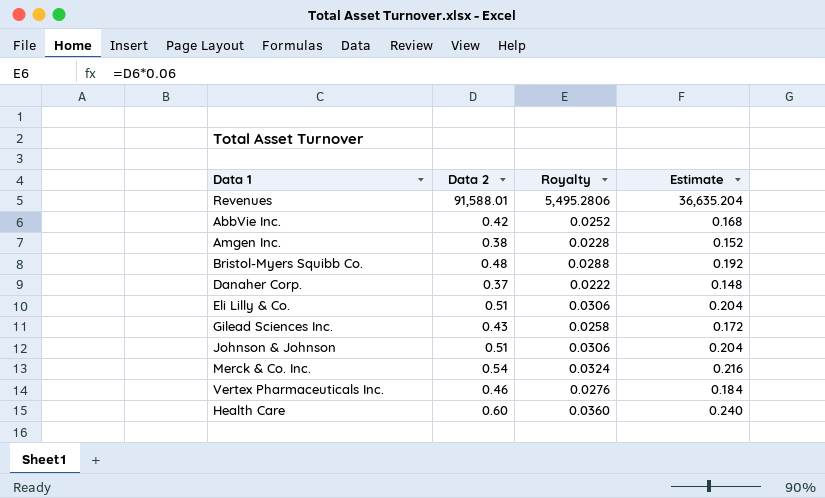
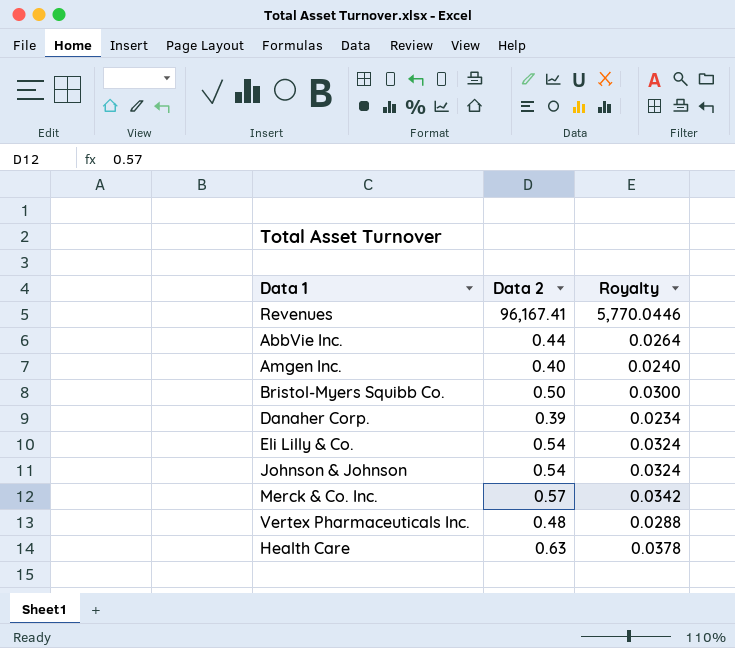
column Estimate | formula: [Data 2] * 0.4 -> none
row Gilead Sciences Inc.: 0.43 | 0.0258 | 0.172 -> none
Revenues | Data 2: 91,588.01 -> 96,167.41
Revenues | Royalty: 5,495.2806 -> 5,770.0446
AbbVie Inc. | Data 2: 0.42 -> 0.44
AbbVie Inc. | Royalty: 0.0252 -> 0.0264
Amgen Inc. | Data 2: 0.38 -> 0.40
Amgen Inc. | Royalty: 0.0228 -> 0.0240
Bristol-Myers Squibb Co. | Data 2: 0.48 -> 0.50
Bristol-Myers Squibb Co. | Royalty: 0.0288 -> 0.0300
Danaher Corp. | Data 2: 0.37 -> 0.39
Danaher Corp. | Royalty: 0.0222 -> 0.0234
Eli Lilly & Co. | Data 2: 0.51 -> 0.54
Eli Lilly & Co. | Royalty: 0.0306 -> 0.0324
Johnson & Johnson | Data 2: 0.51 -> 0.54
Johnson & Johnson | Royalty: 0.0306 -> 0.0324
Merck & Co. Inc. | Data 2: 0.54 -> 0.57
Merck & Co. Inc. | Royalty: 0.0324 -> 0.0342
Vertex Pharmaceuticals Inc. | Data 2: 0.46 -> 0.48
Vertex Pharmaceuticals Inc. | Royalty: 0.0276 -> 0.0288
Health Care | Data 2: 0.60 -> 0.63
Health Care | Royalty: 0.0360 -> 0.0378

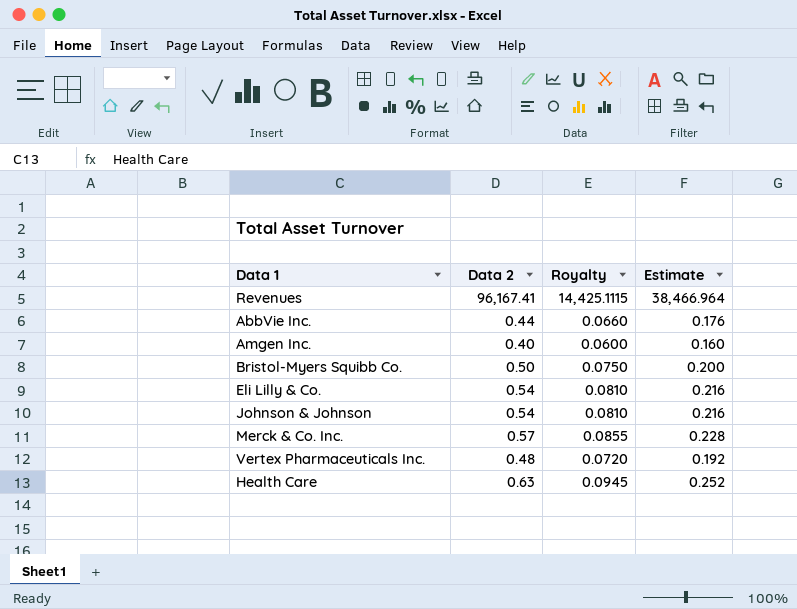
column Royalty | formula: [Data 2] * 0.06 -> [Data 2] * 0.15
column Estimate | formula: none -> [Data 2] * 0.4
row Danaher Corp.: 0.39 | 0.0234 -> none

